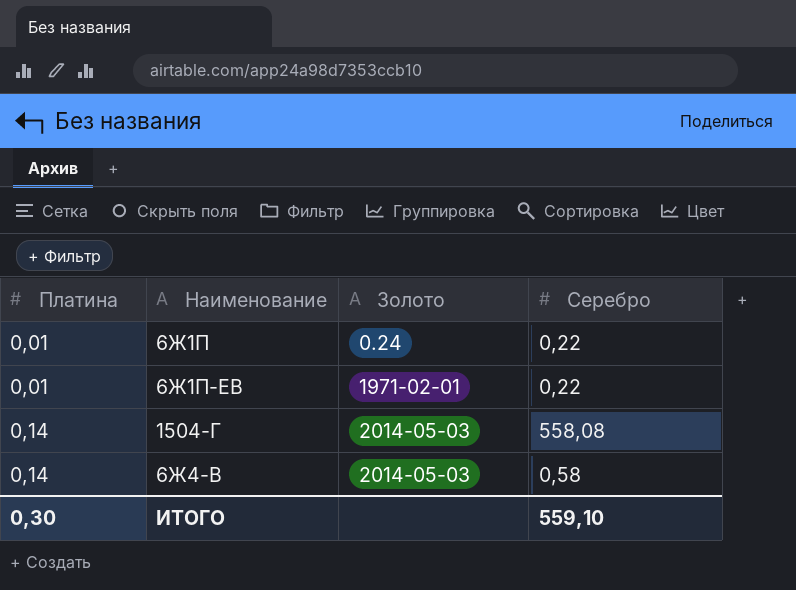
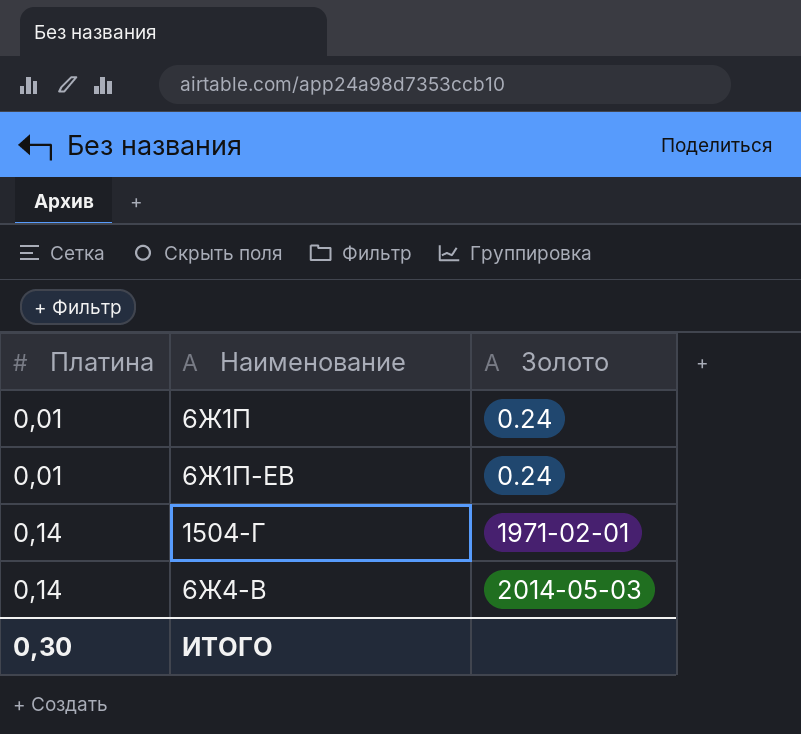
column Серебро | position: 4 -> none
6Ж1П-ЕВ | Золото: 1971-02-01 -> 0.24
1504-Г | Золото: 2014-05-03 -> 1971-02-01

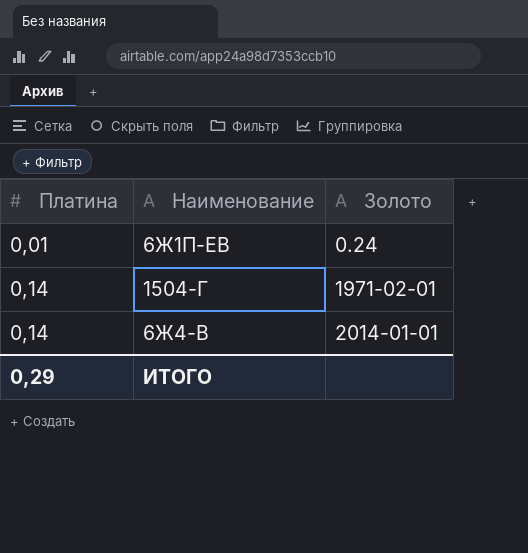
row 6Ж1П: 0,01 | 0.24 -> none
6Ж4-В | Золото: 2014-05-03 -> 2014-01-01
ИТОГО | Платина: 0,30 -> 0,29

